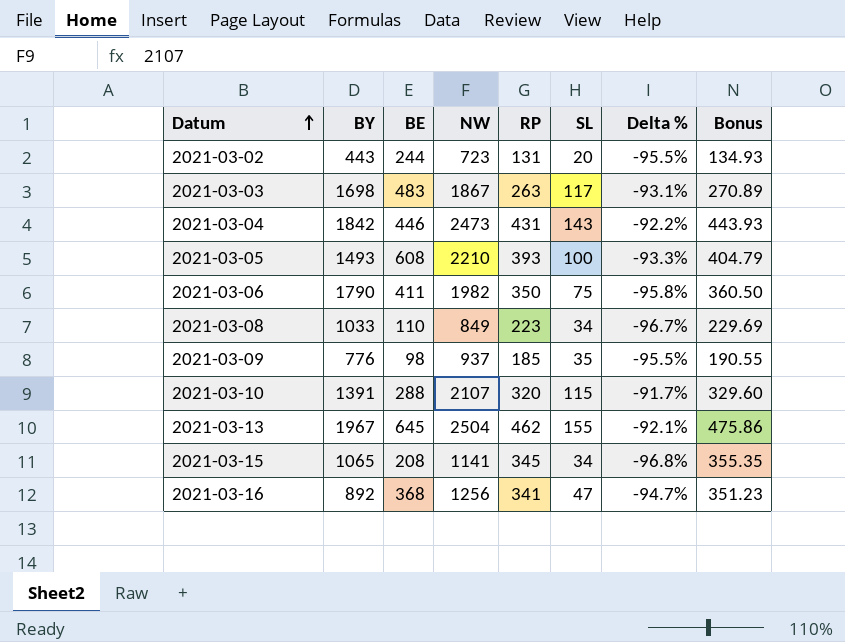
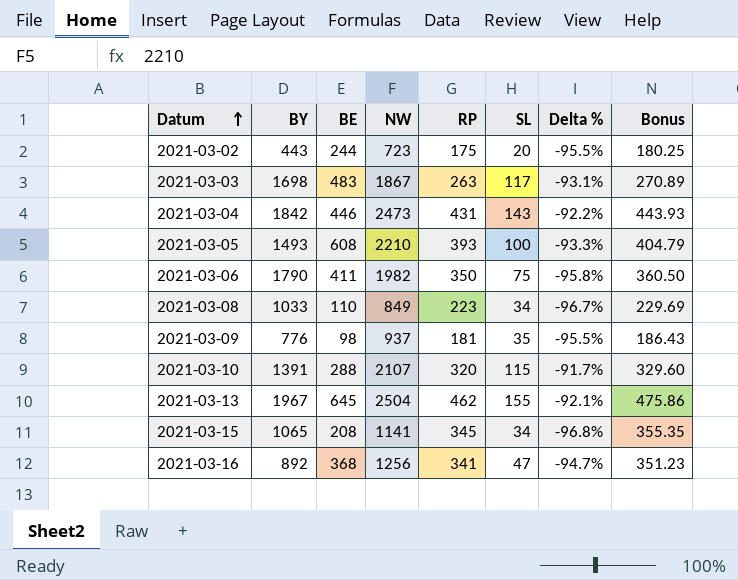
2021-03-02 | RP: 131 -> 175
2021-03-02 | Bonus: 134.93 -> 180.25
2021-03-09 | RP: 185 -> 181
2021-03-09 | Bonus: 190.55 -> 186.43

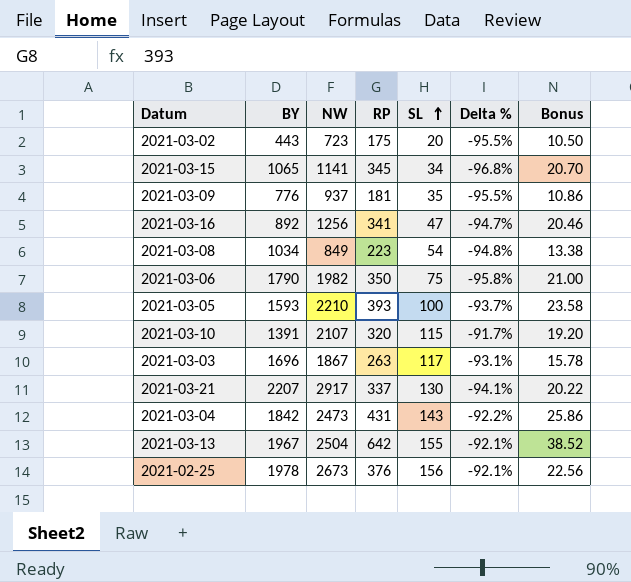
row order: Datum ascending -> SL ascending
column BE | position: 3 -> none
column Bonus | formula: [RP] * 1.03 -> [RP] * 0.06
2021-03-08 | BY: 1033 -> 1034
2021-03-08 | SL: 34 -> 54
2021-03-08 | Delta %: -96.7% -> -94.8%
2021-03-05 | BY: 1493 -> 1593
2021-03-05 | Delta %: -93.3% -> -93.7%
2021-03-03 | BY: 1698 -> 1696
row 2021-03-21: none -> 2207 | 2917 | 337 | 130 | -94.1% | 20.22
2021-03-13 | RP: 462 -> 642
row 2021-02-25: none -> 1978 | 2673 | 376 | 156 | -92.1% | 22.56

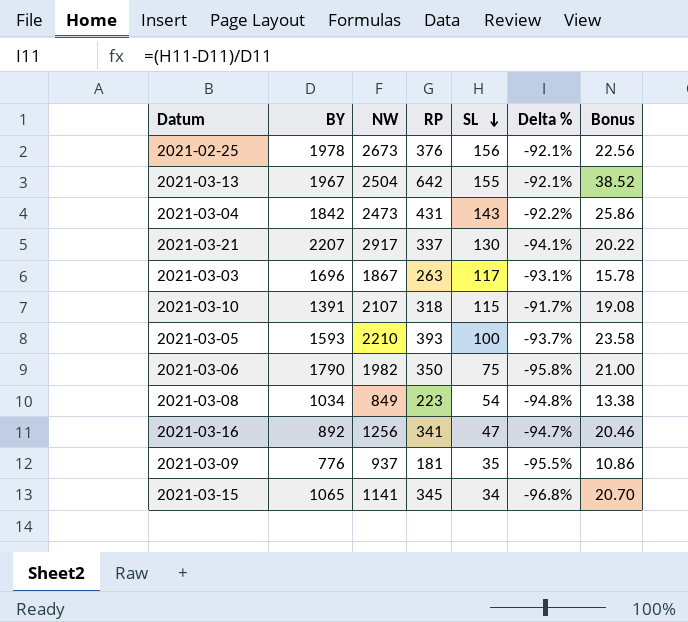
row order: SL ascending -> SL descending
row 2021-03-02: 443 | 723 | 175 | 20 | -95.5% | 10.50 -> none
2021-03-10 | RP: 320 -> 318
2021-03-10 | Bonus: 19.20 -> 19.08

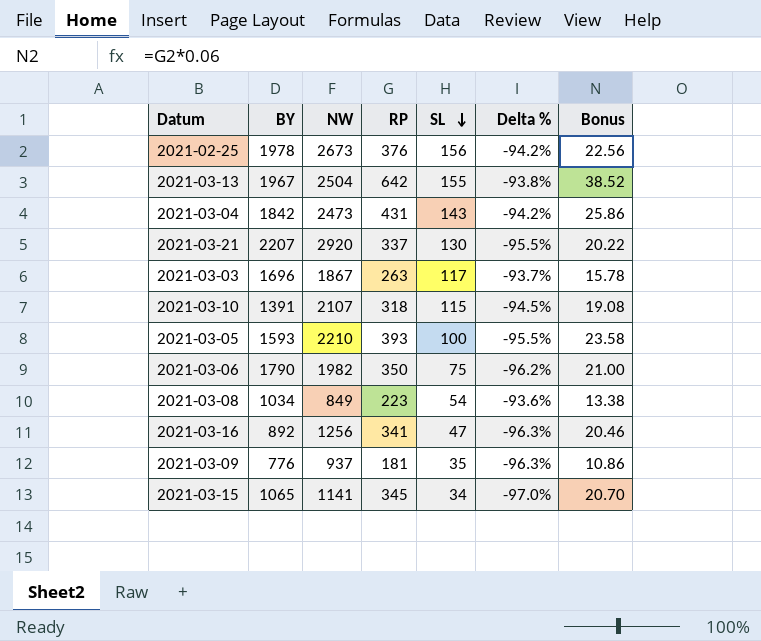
column Delta % | formula: ([SL] - [BY]) / [BY] -> ([SL] - [NW]) / [NW]
2021-03-21 | NW: 2917 -> 2920

